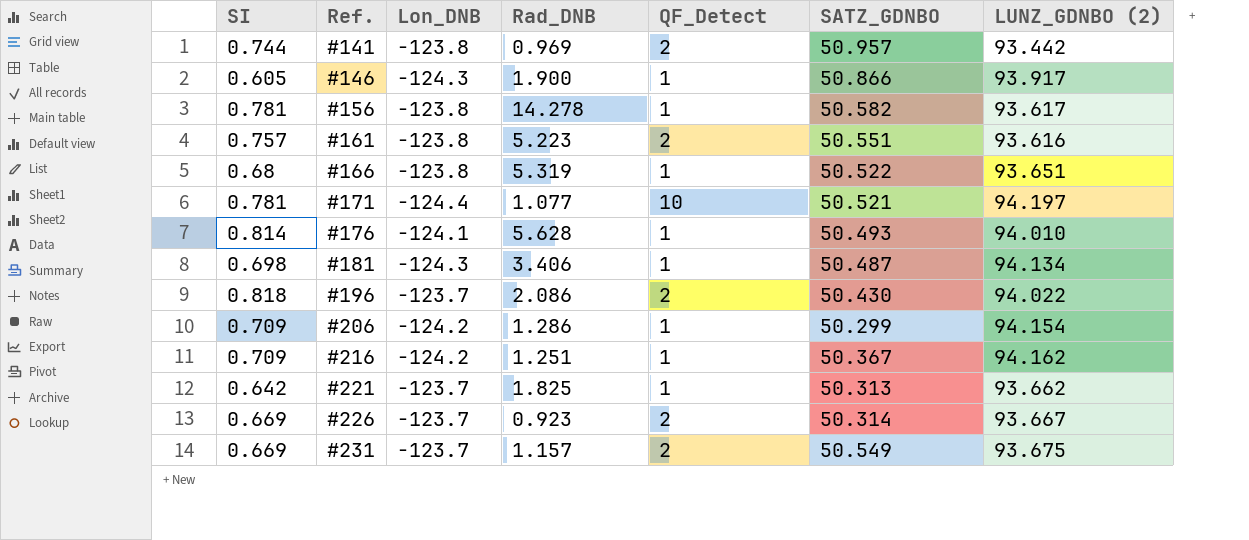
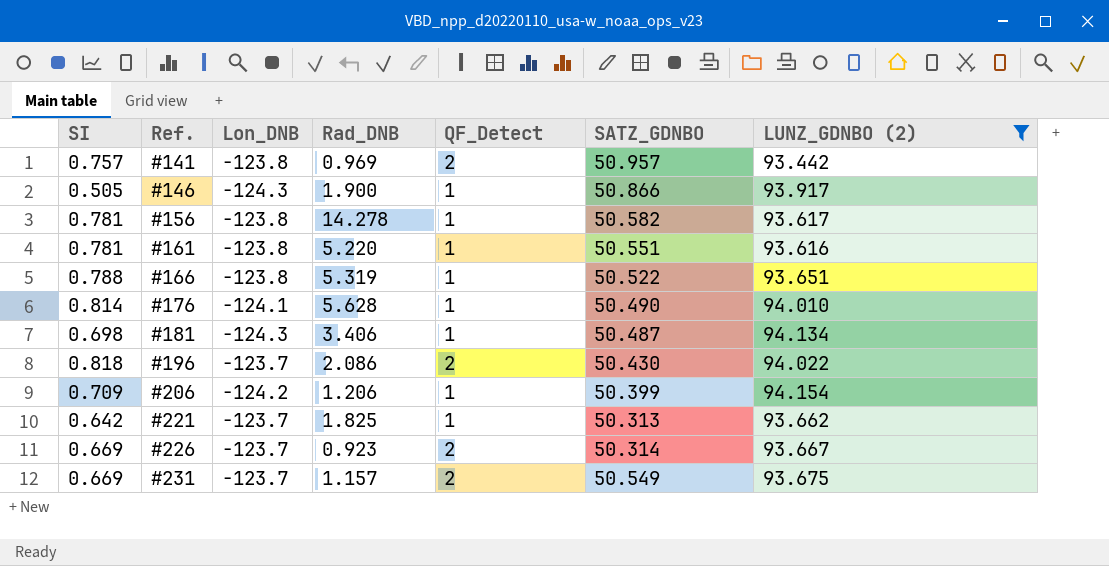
filter: none -> LUNZ_GDNBO (2) <= 94.154
#141 | SI: 0.744 -> 0.757
#146 | SI: 0.605 -> 0.505
#161 | SI: 0.757 -> 0.781
#161 | Rad_DNB: 5.223 -> 5.220
#161 | QF_Detect: 2 -> 1
#166 | SI: 0.68 -> 0.788
#176 | SATZ_GDNBO: 50.493 -> 50.490
#206 | Rad_DNB: 1.286 -> 1.206
#206 | SATZ_GDNBO: 50.299 -> 50.399

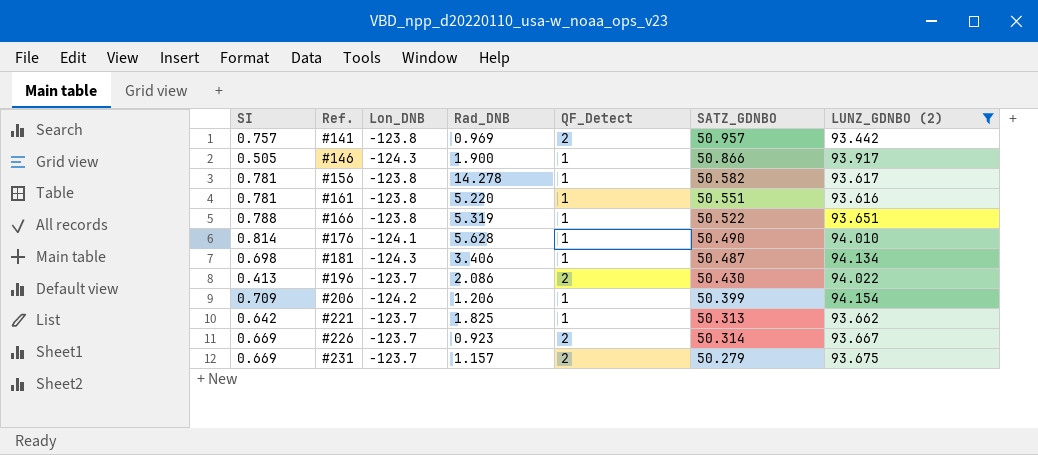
#196 | SI: 0.818 -> 0.413
#231 | SATZ_GDNBO: 50.549 -> 50.279

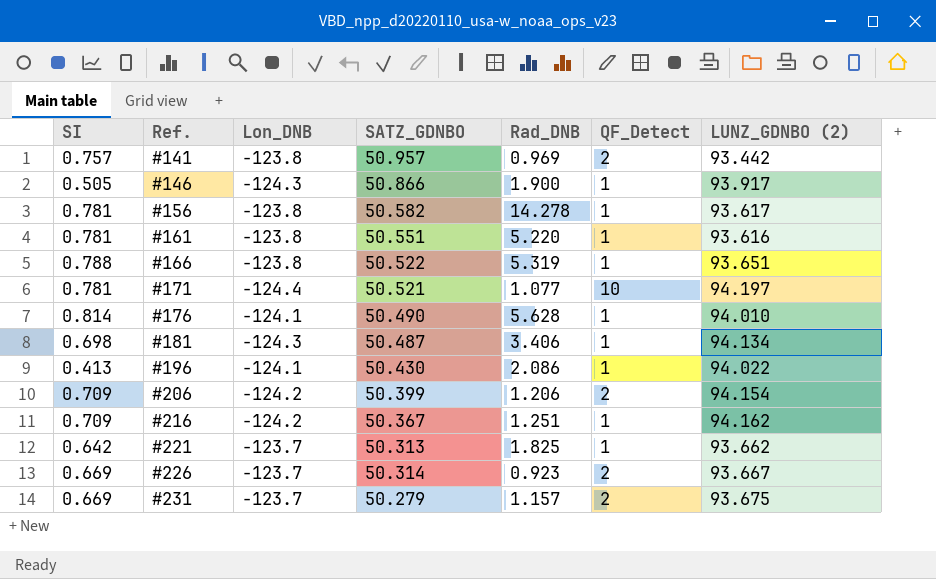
filter: LUNZ_GDNBO (2) <= 94.154 -> none
column SATZ_GDNBO | position: 6 -> 4
#196 | Lon_DNB: -123.7 -> -124.1
#196 | QF_Detect: 2 -> 1
#206 | QF_Detect: 1 -> 2

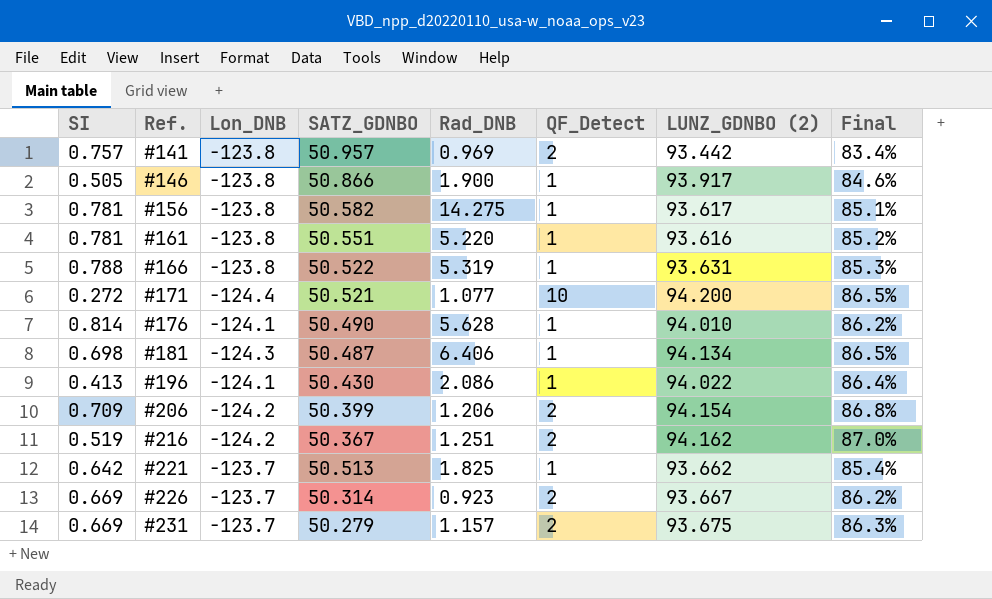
column Final | formula: none -> ([LUNZ_GDNBO (2)] - [SATZ_GDNBO]) / [SATZ_GDNBO]
#146 | Lon_DNB: -124.3 -> -123.8
#156 | Rad_DNB: 14.278 -> 14.275
#166 | LUNZ_GDNBO (2): 93.651 -> 93.631
#171 | SI: 0.781 -> 0.272
#171 | LUNZ_GDNBO (2): 94.197 -> 94.200
#181 | Rad_DNB: 3.406 -> 6.406
#216 | SI: 0.709 -> 0.519
#216 | QF_Detect: 1 -> 2
#221 | SATZ_GDNBO: 50.313 -> 50.513

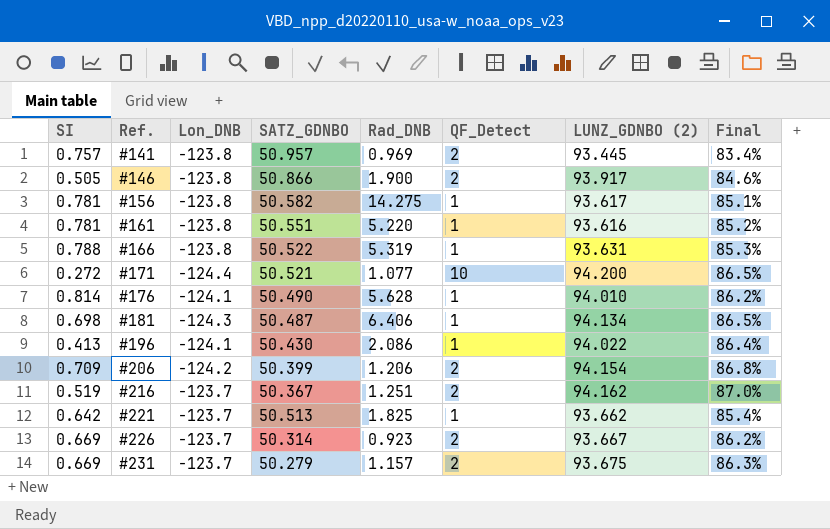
#141 | LUNZ_GDNBO (2): 93.442 -> 93.445
#146 | QF_Detect: 1 -> 2
#216 | Lon_DNB: -124.2 -> -123.7

